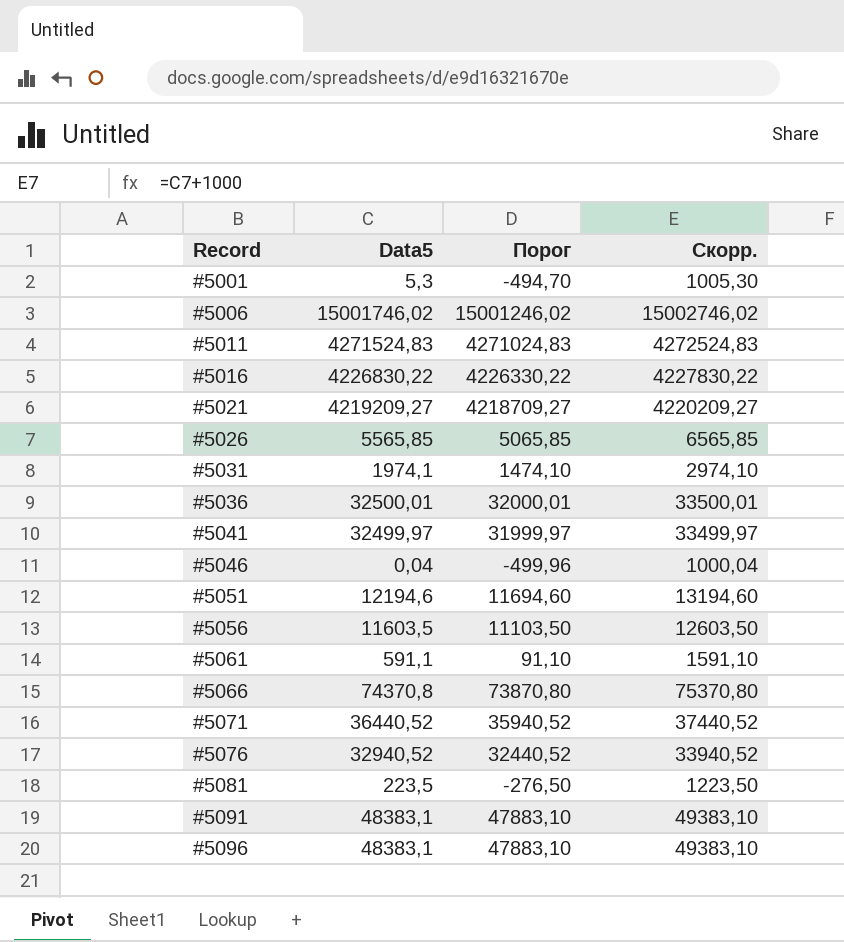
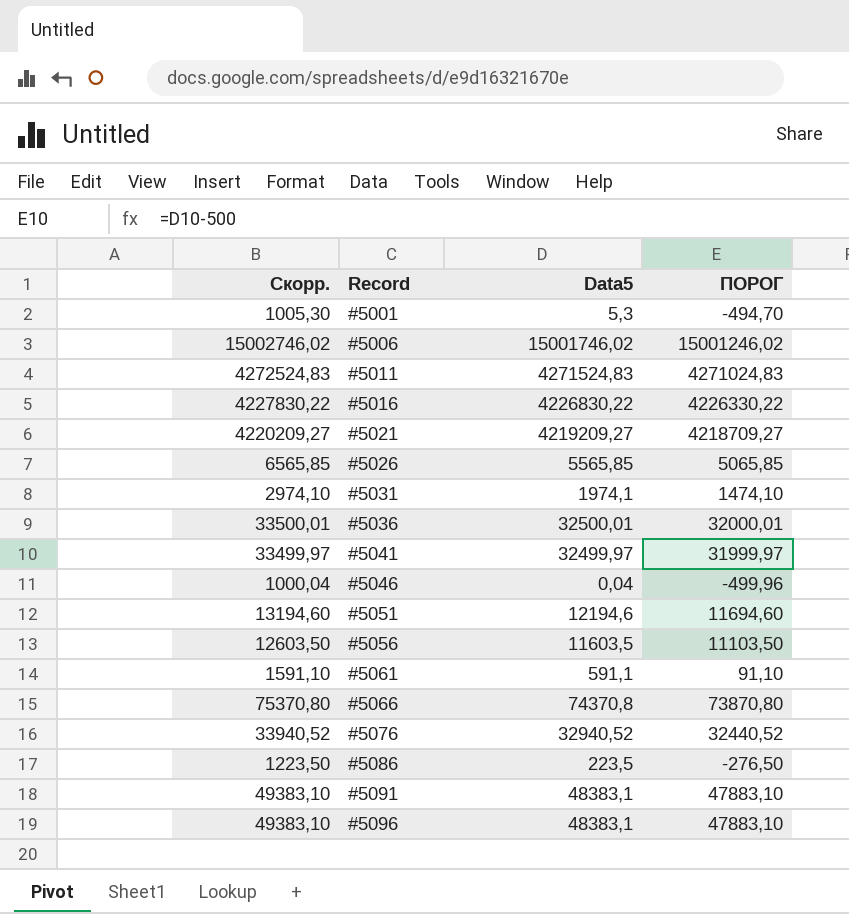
column Скорр. | position: 4 -> 1
column name: Порог -> ПОРОГ
row #5071: 36440,52 | 35940,52 | 37440,52 -> none
row #5081: 223,5 | -276,50 | 1223,50 -> none
row #5086: none -> 1223,50 | 223,5 | -276,50

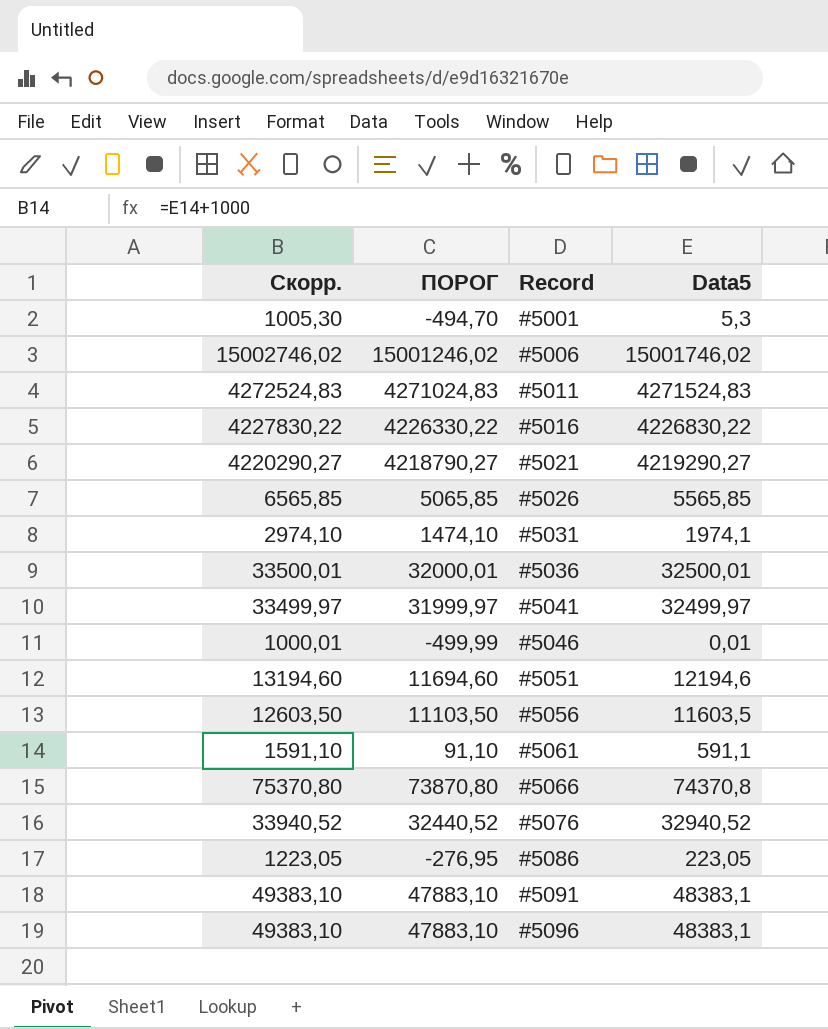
column ПОРОГ | position: 4 -> 2
#5021 | Скорр.: 4220209,27 -> 4220290,27
#5021 | ПОРОГ: 4218709,27 -> 4218790,27
#5021 | Data5: 4219209,27 -> 4219290,27
#5046 | Скорр.: 1000,04 -> 1000,01
#5046 | ПОРОГ: -499,96 -> -499,99
#5046 | Data5: 0,04 -> 0,01
#5086 | Скорр.: 1223,50 -> 1223,05
#5086 | ПОРОГ: -276,50 -> -276,95
#5086 | Data5: 223,5 -> 223,05

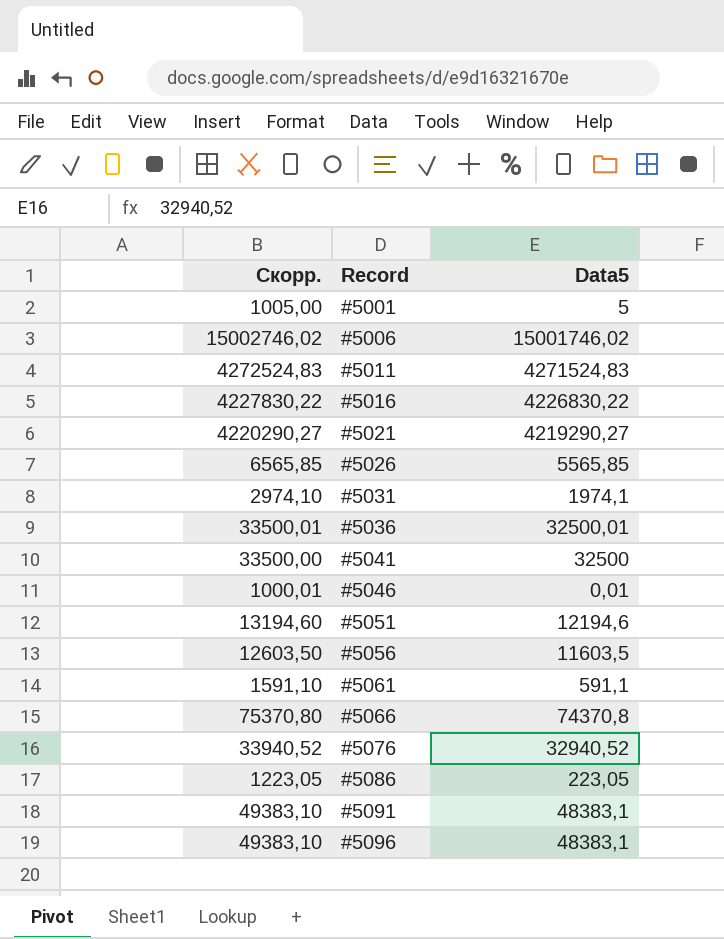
column ПОРОГ | formula: [Data5] - 500 -> none
#5001 | Скорр.: 1005,30 -> 1005,00
#5001 | Data5: 5,3 -> 5
#5041 | Скорр.: 33499,97 -> 33500,00
#5041 | Data5: 32499,97 -> 32500

